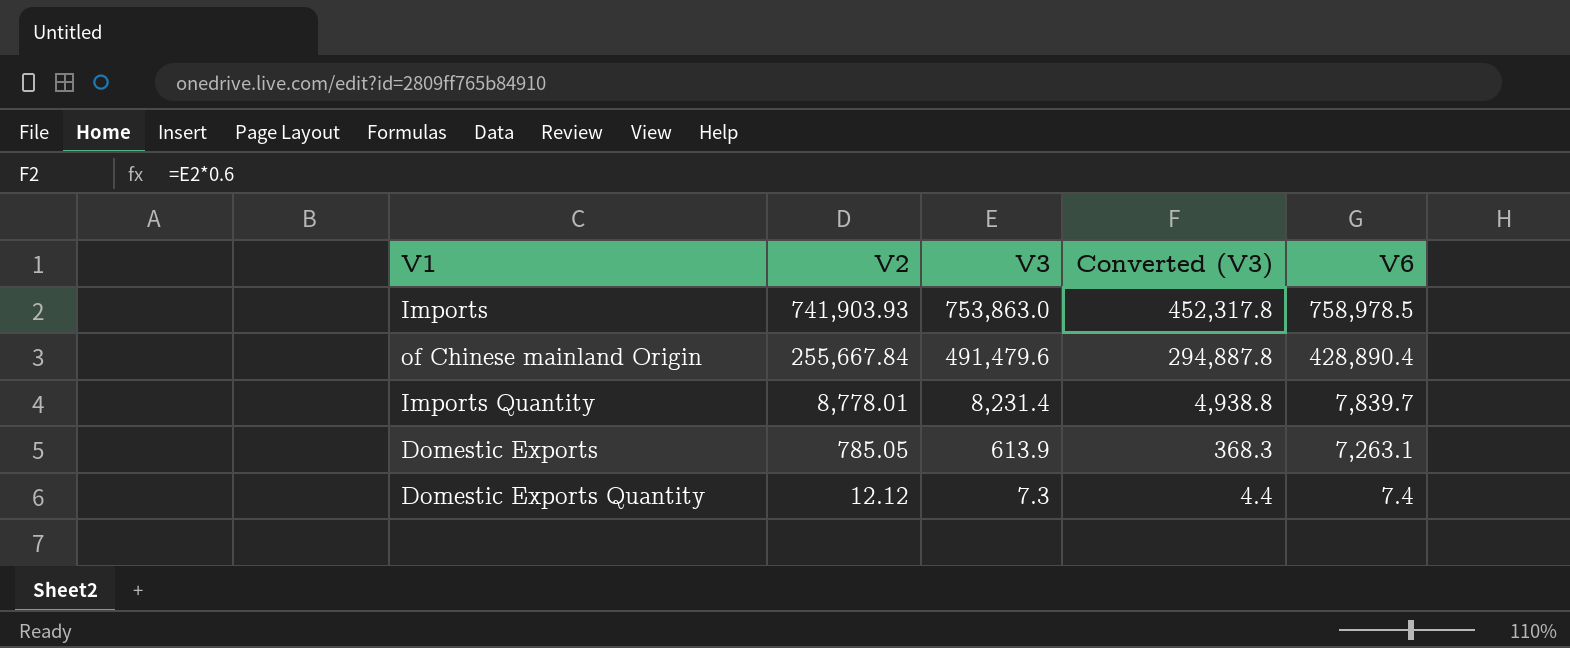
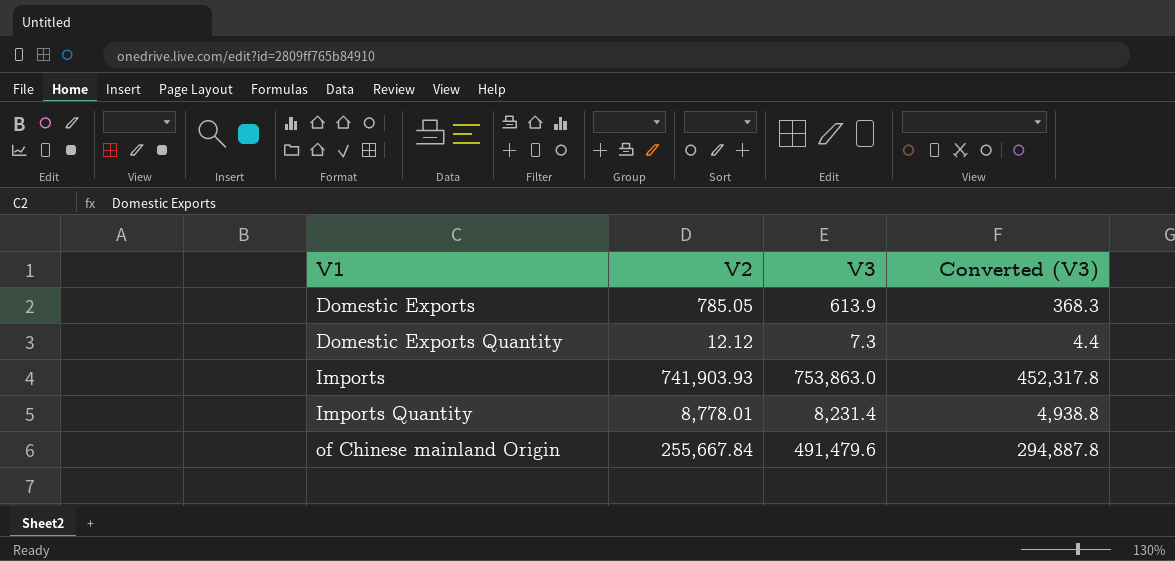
row order: V2 descending -> V1 ascending
column V6 | position: 5 -> none

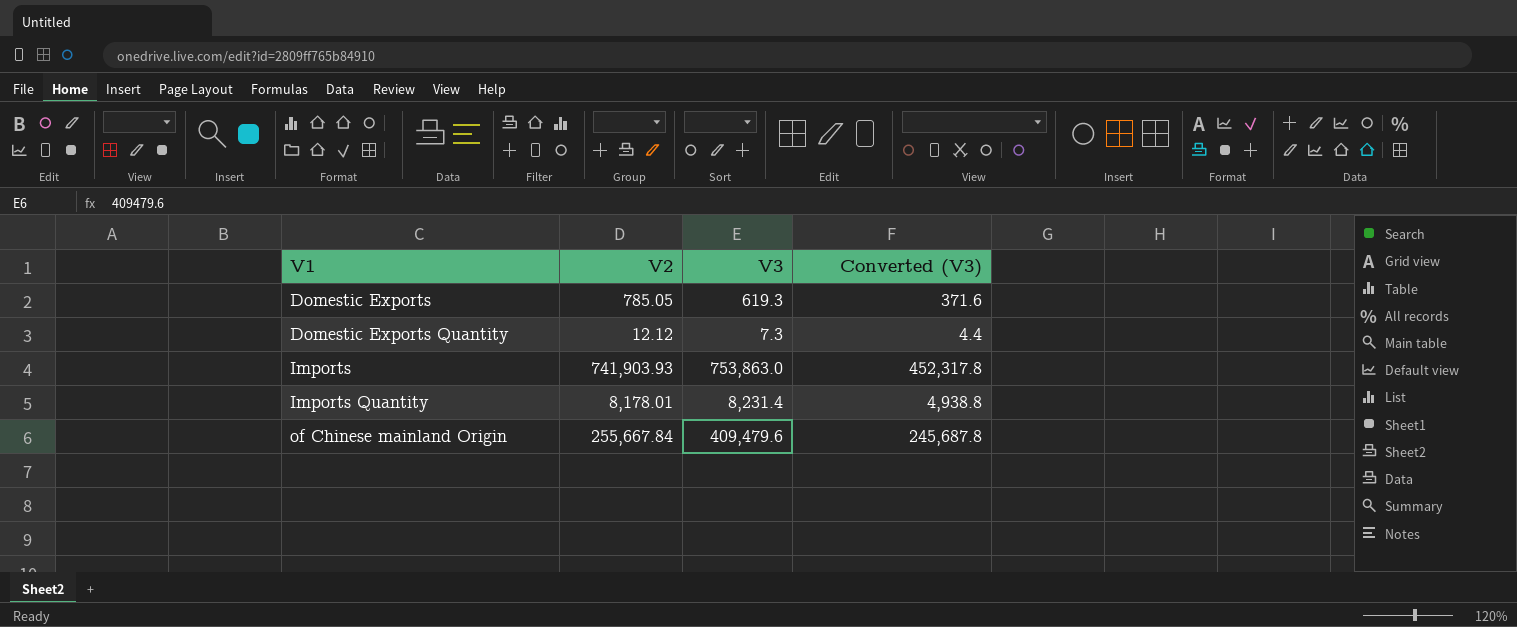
Domestic Exports | V3: 613.9 -> 619.3
Domestic Exports | Converted (V3): 368.3 -> 371.6
Imports Quantity | V2: 8,778.01 -> 8,178.01
of Chinese mainland Origin | V3: 491,479.6 -> 409,479.6
of Chinese mainland Origin | Converted (V3): 294,887.8 -> 245,687.8

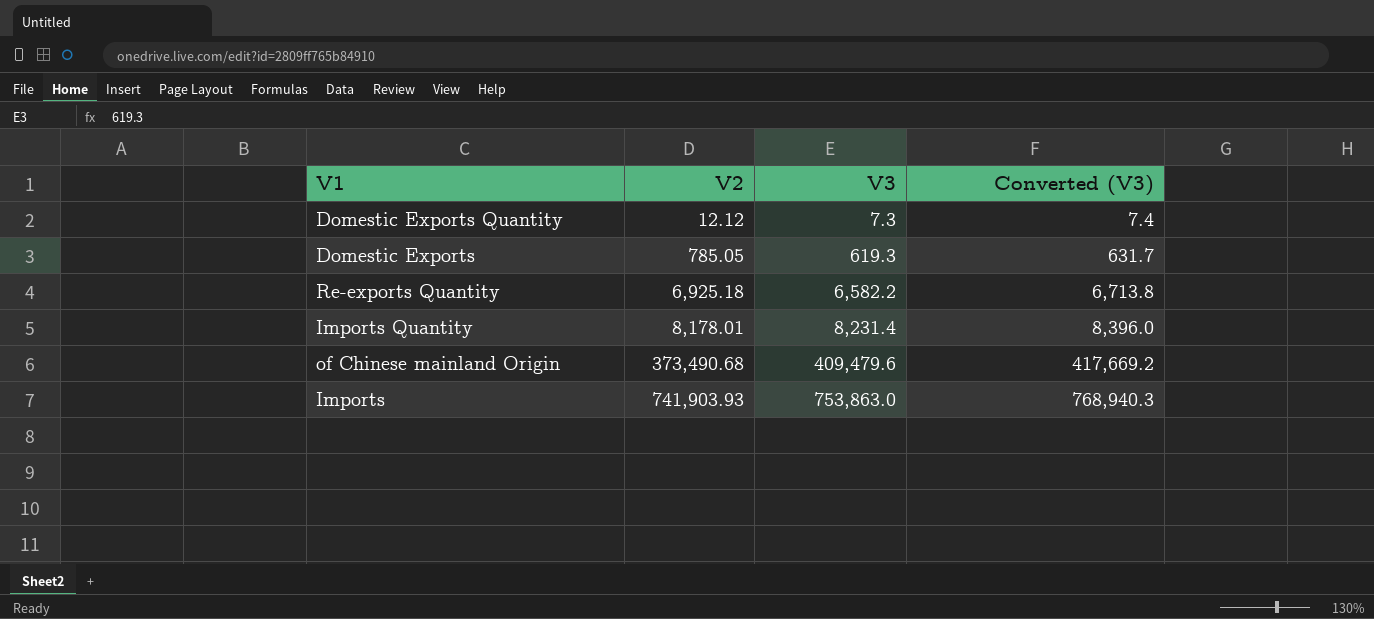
row order: V1 ascending -> V2 ascending
column Converted (V3) | formula: [V3] * 0.6 -> [V3] * 1.02
row Re-exports Quantity: none -> 6,925.18 | 6,582.2 | 6,713.8
of Chinese mainland Origin | V2: 255,667.84 -> 373,490.68

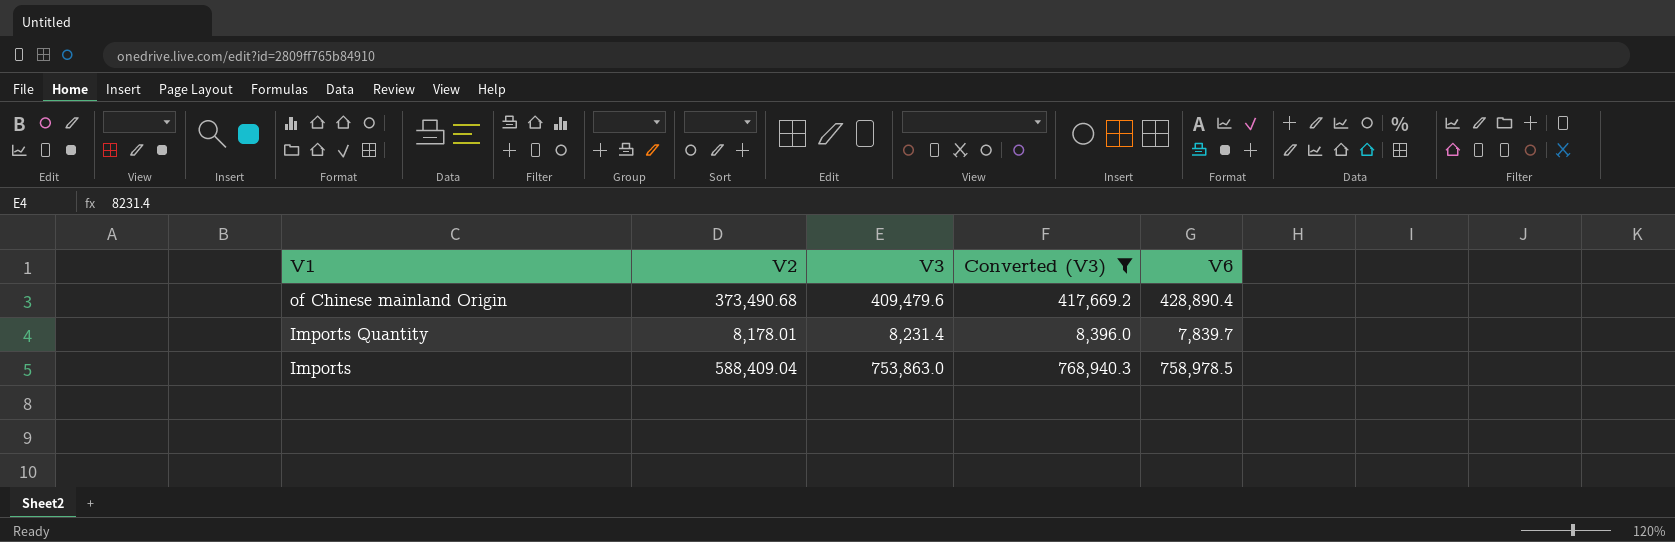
filter: none -> Converted (V3) >= 8,396.0
row order: V2 ascending -> V1 descending
column V6 | position: none -> 5
Imports | V2: 741,903.93 -> 588,409.04

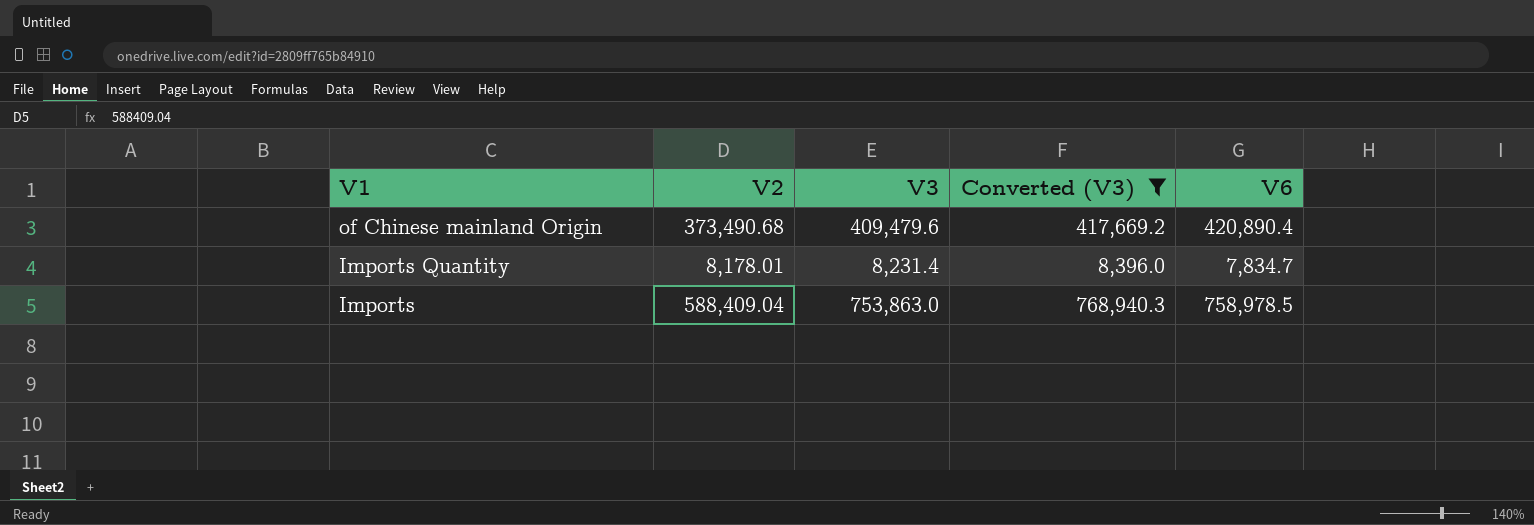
of Chinese mainland Origin | V6: 428,890.4 -> 420,890.4
Imports Quantity | V6: 7,839.7 -> 7,834.7

